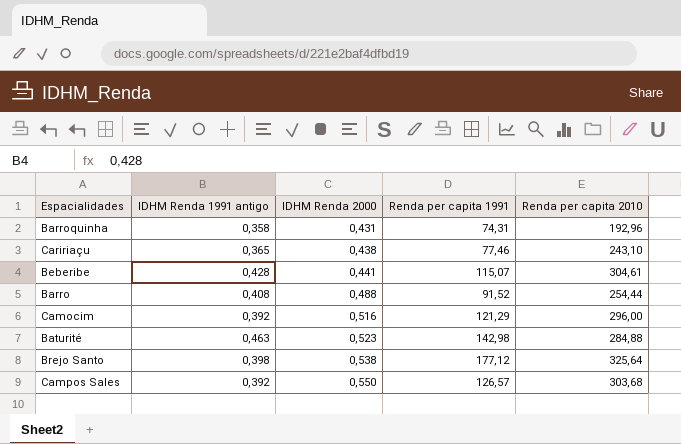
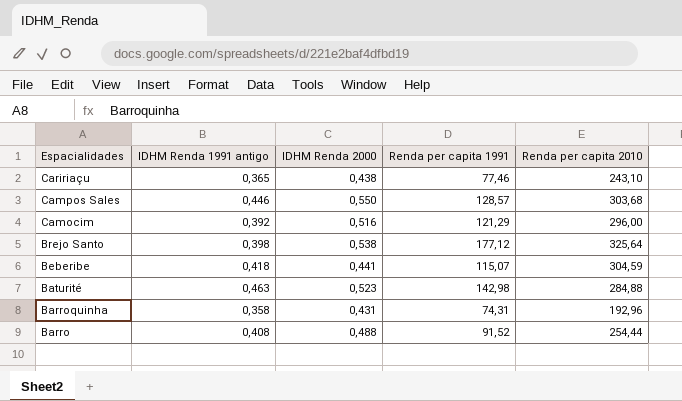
row order: IDHM Renda 2000 ascending -> Espacialidades descending
Campos Sales | IDHM Renda 1991 antigo: 0,392 -> 0,446
Campos Sales | Renda per capita 1991: 126,57 -> 128,57
Beberibe | IDHM Renda 1991 antigo: 0,428 -> 0,418
Beberibe | Renda per capita 2010: 304,61 -> 304,59

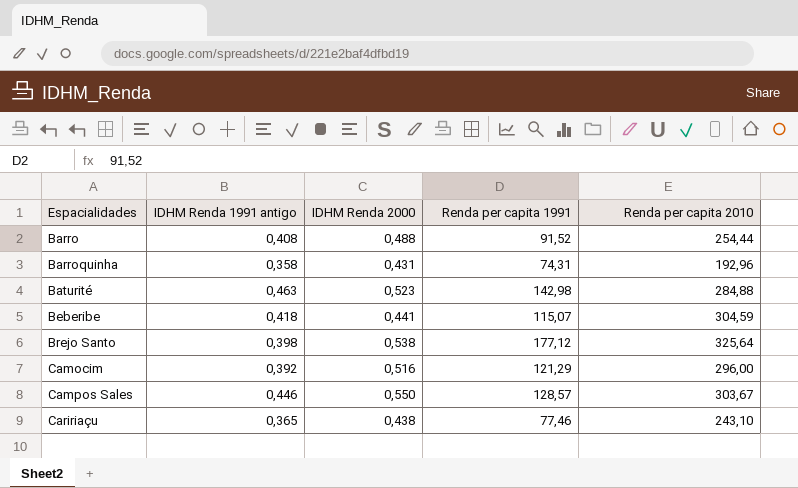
row order: Espacialidades descending -> Espacialidades ascending
Campos Sales | Renda per capita 2010: 303,68 -> 303,67

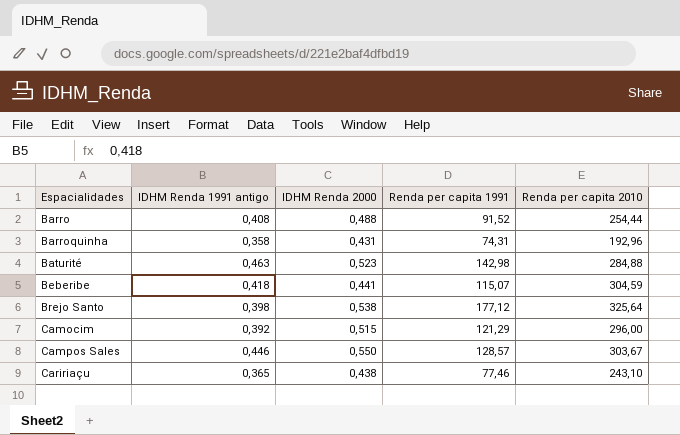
Camocim | IDHM Renda 2000: 0,516 -> 0,515

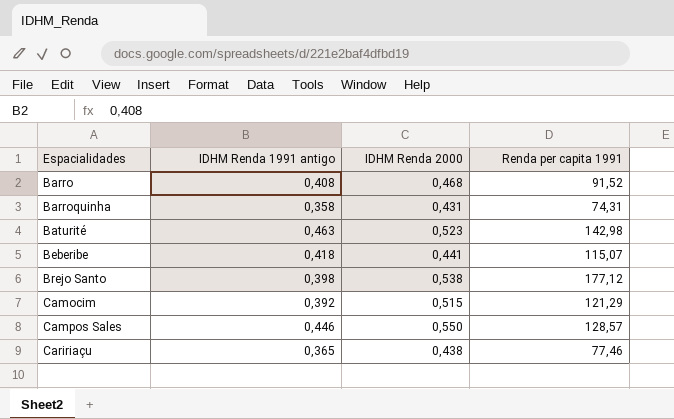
column Renda per capita 2010 | position: 5 -> none
Barro | IDHM Renda 2000: 0,488 -> 0,468

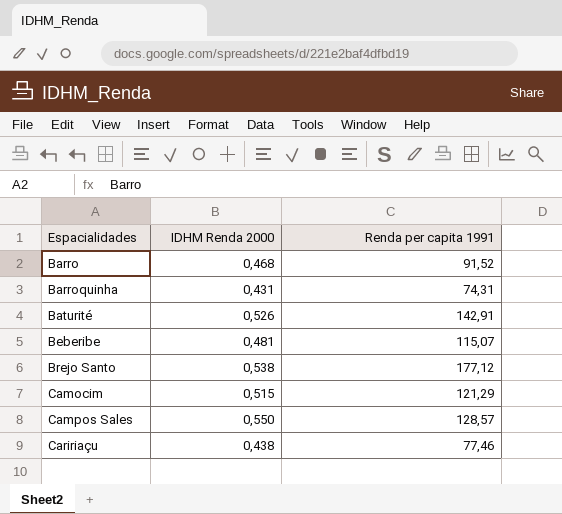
column IDHM Renda 1991 antigo | position: 2 -> none
Baturité | IDHM Renda 2000: 0,523 -> 0,526
Baturité | Renda per capita 1991: 142,98 -> 142,91
Beberibe | IDHM Renda 2000: 0,441 -> 0,481

